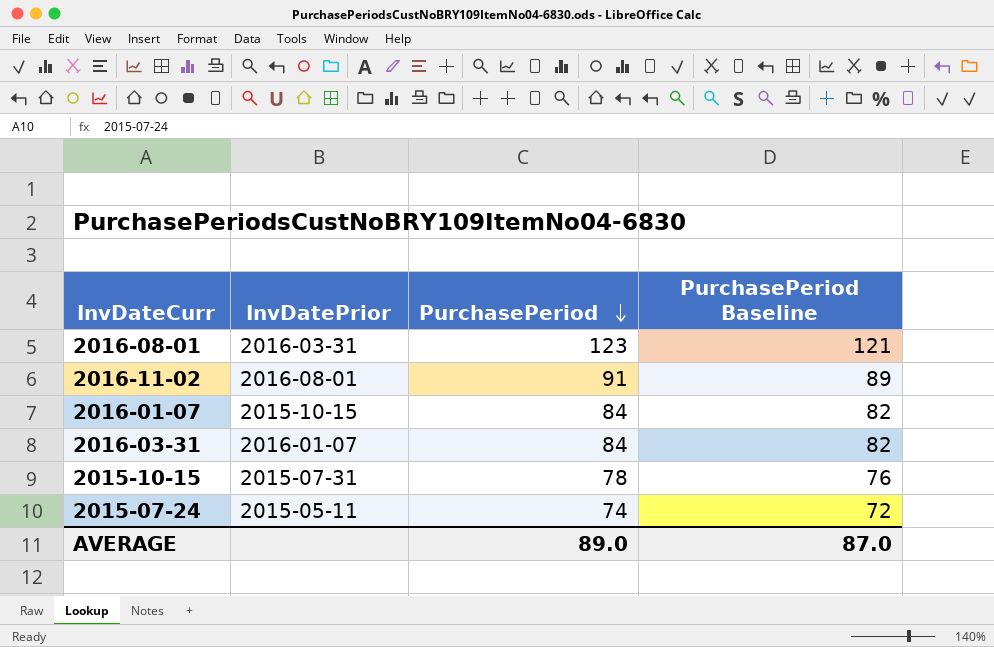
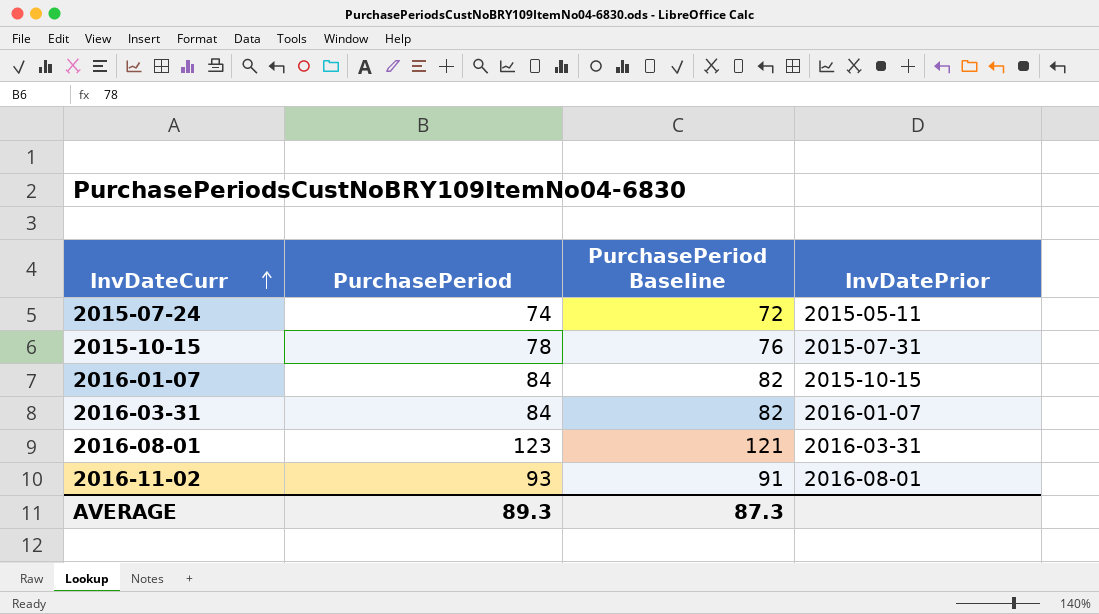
row order: PurchasePeriod descending -> InvDateCurr ascending
column InvDatePrior | position: 2 -> 4
2016-11-02 | PurchasePeriod: 91 -> 93
2016-11-02 | PurchasePeriod Baseline: 89 -> 91
AVERAGE | PurchasePeriod: 89.0 -> 89.3
AVERAGE | PurchasePeriod Baseline: 87.0 -> 87.3

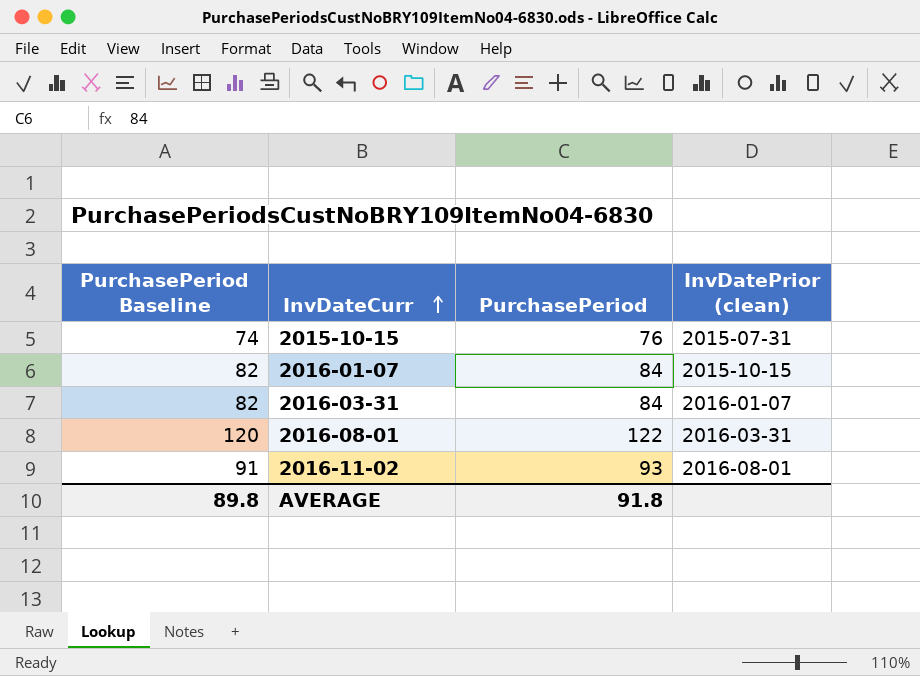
column PurchasePeriod Baseline | position: 3 -> 1
column name: InvDatePrior -> InvDatePrior (clean)
row 2015-07-24: 74 | 72 | 2015-05-11 -> none
2015-10-15 | PurchasePeriod Baseline: 76 -> 74
2015-10-15 | PurchasePeriod: 78 -> 76
2016-08-01 | PurchasePeriod Baseline: 121 -> 120
2016-08-01 | PurchasePeriod: 123 -> 122
AVERAGE | PurchasePeriod Baseline: 87.3 -> 89.8
AVERAGE | PurchasePeriod: 89.3 -> 91.8

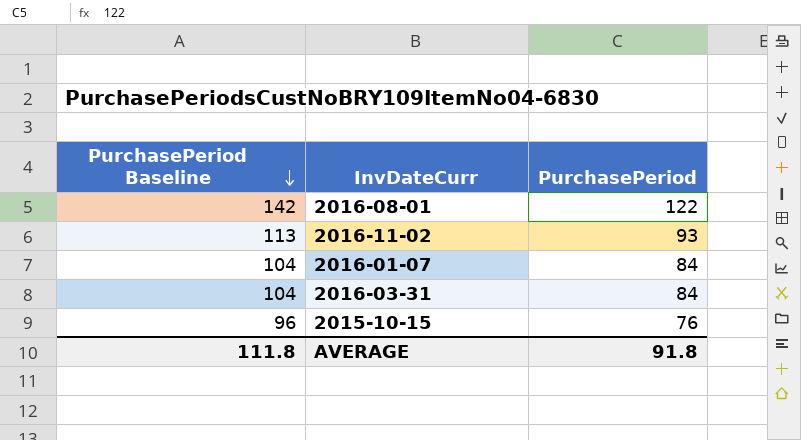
row order: InvDateCurr ascending -> PurchasePeriod Baseline descending
column InvDatePrior (clean) | position: 4 -> none
column PurchasePeriod Baseline | formula: [PurchasePeriod] - 2 -> [PurchasePeriod] + 20
AVERAGE | PurchasePeriod Baseline: 89.8 -> 111.8

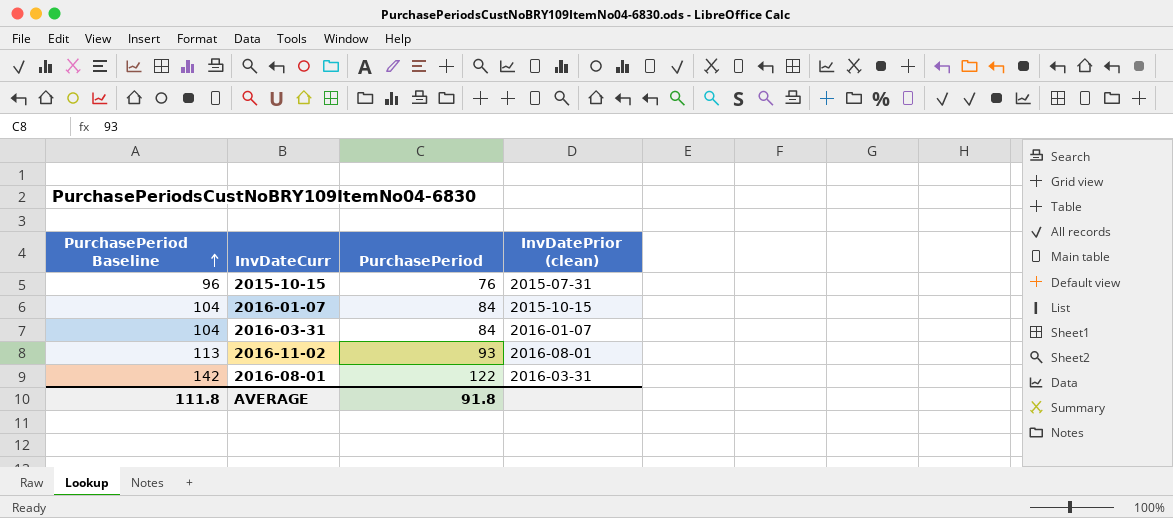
row order: PurchasePeriod Baseline descending -> PurchasePeriod Baseline ascending
column InvDatePrior (clean) | position: none -> 4

